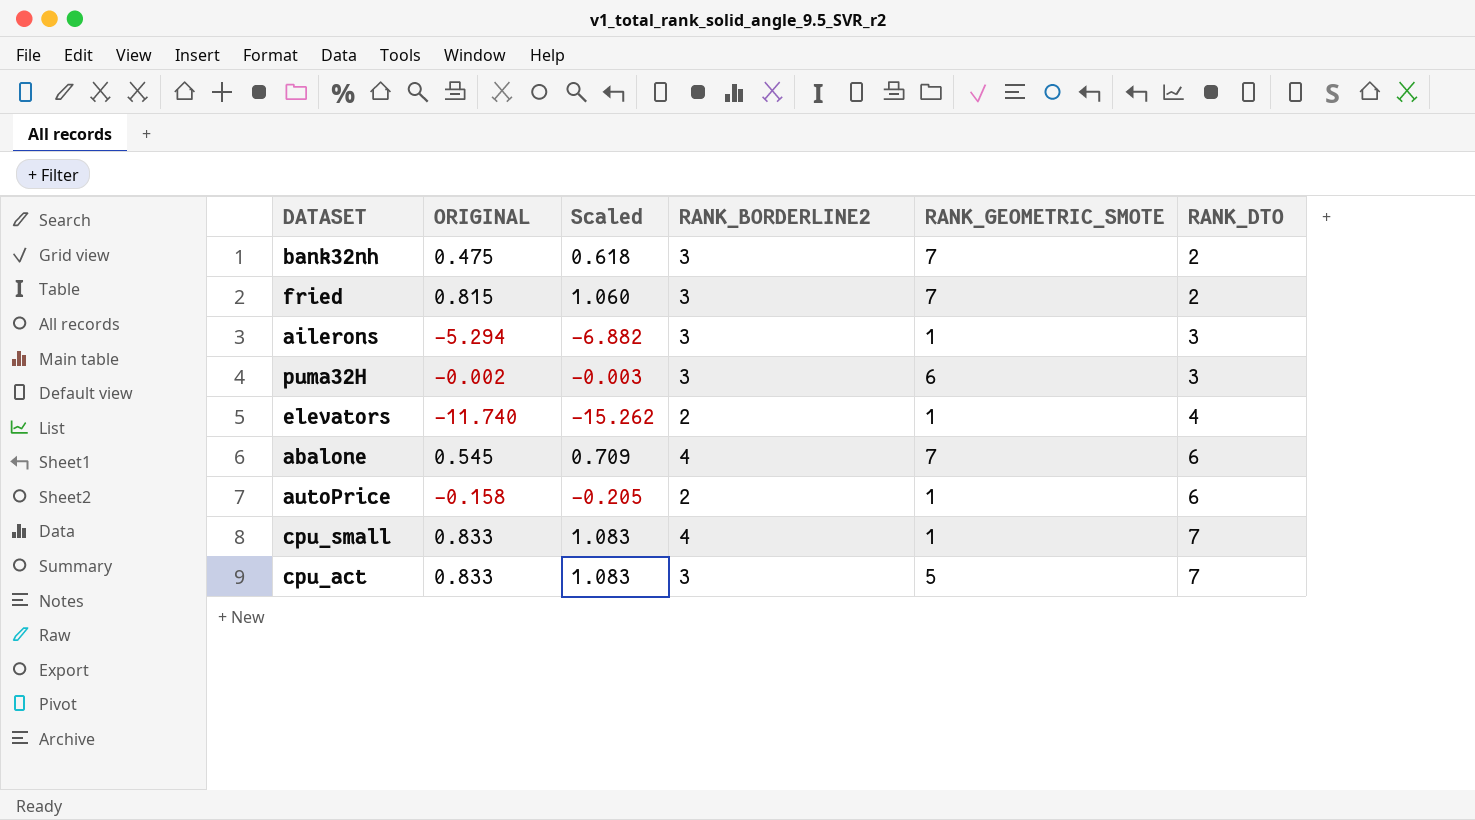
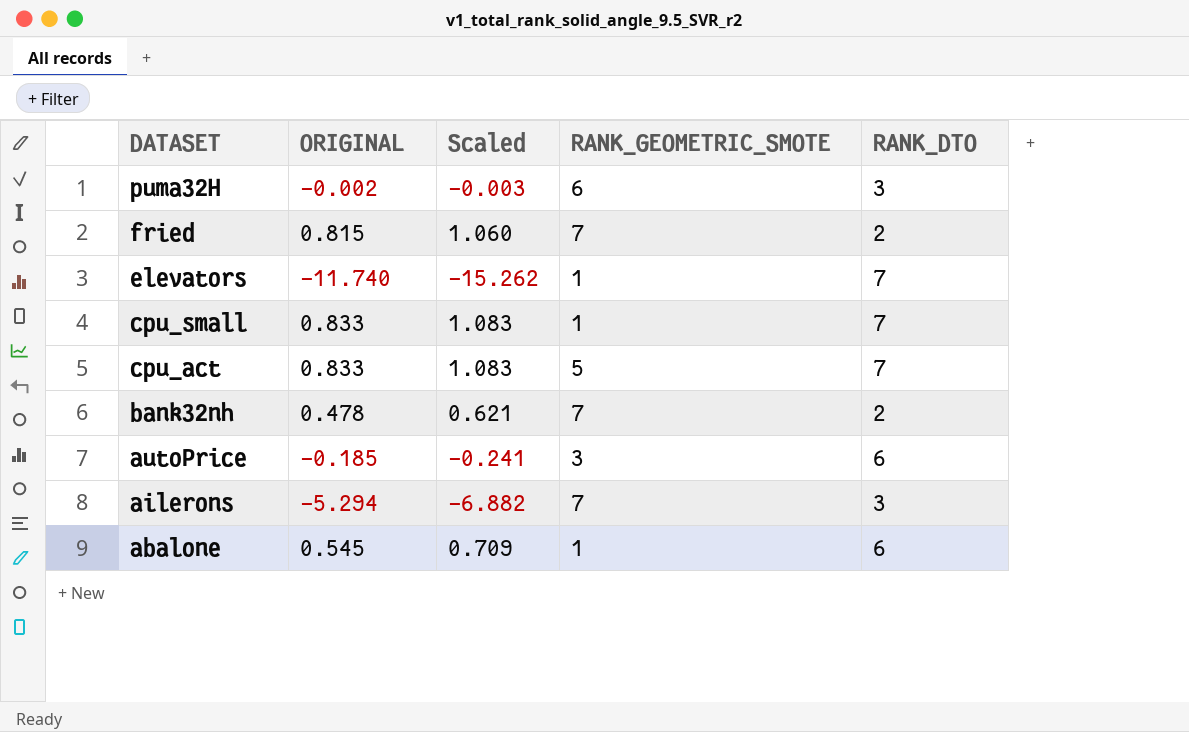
row order: RANK_DTO ascending -> DATASET descending
column RANK_BORDERLINE2 | position: 4 -> none
elevators | RANK_DTO: 4 -> 7
bank32nh | ORIGINAL: 0.475 -> 0.478
bank32nh | Scaled: 0.618 -> 0.621
autoPrice | ORIGINAL: -0.158 -> -0.185
autoPrice | Scaled: -0.205 -> -0.241
autoPrice | RANK_GEOMETRIC_SMOTE: 1 -> 3
ailerons | RANK_GEOMETRIC_SMOTE: 1 -> 7
abalone | RANK_GEOMETRIC_SMOTE: 7 -> 1

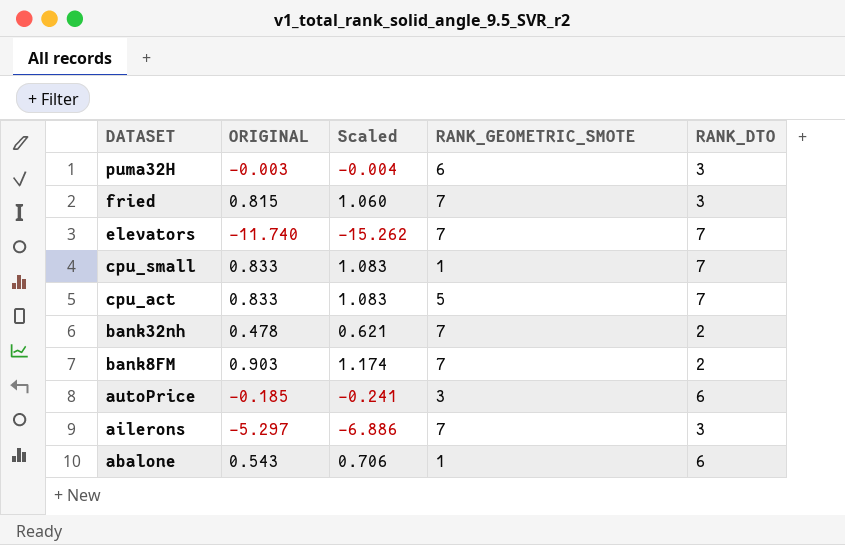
puma32H | ORIGINAL: -0.002 -> -0.003
puma32H | Scaled: -0.003 -> -0.004
fried | RANK_DTO: 2 -> 3
elevators | RANK_GEOMETRIC_SMOTE: 1 -> 7
row bank8FM: none -> 0.903 | 1.174 | 7 | 2
ailerons | ORIGINAL: -5.294 -> -5.297
ailerons | Scaled: -6.882 -> -6.886
abalone | ORIGINAL: 0.545 -> 0.543
abalone | Scaled: 0.709 -> 0.706

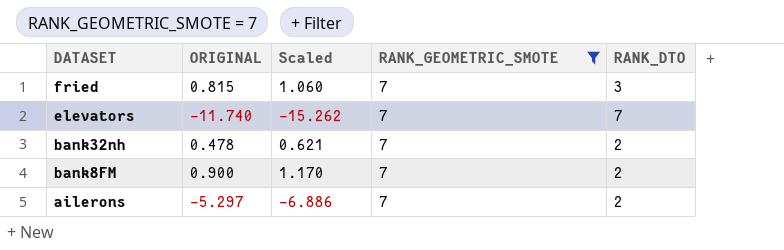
filter: none -> RANK_GEOMETRIC_SMOTE = 7
bank8FM | ORIGINAL: 0.903 -> 0.900
bank8FM | Scaled: 1.174 -> 1.170
ailerons | RANK_DTO: 3 -> 2

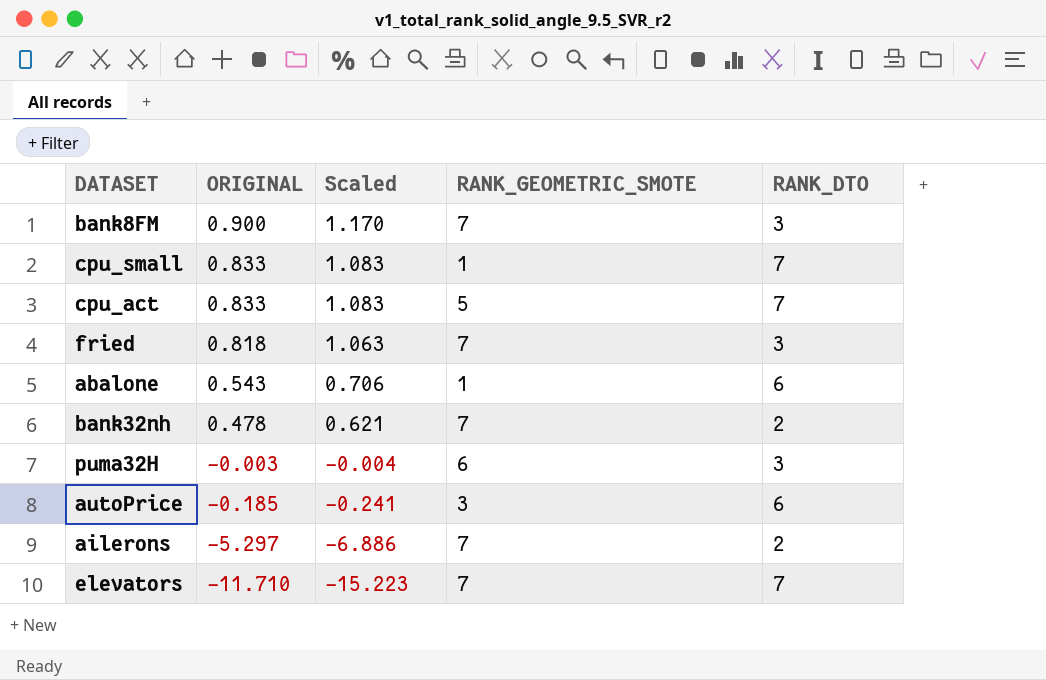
filter: RANK_GEOMETRIC_SMOTE = 7 -> none
row order: DATASET descending -> ORIGINAL descending
bank8FM | RANK_DTO: 2 -> 3
fried | ORIGINAL: 0.815 -> 0.818
fried | Scaled: 1.060 -> 1.063
elevators | ORIGINAL: -11.740 -> -11.710
elevators | Scaled: -15.262 -> -15.223

